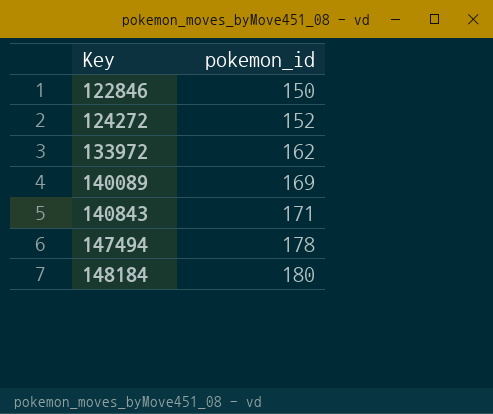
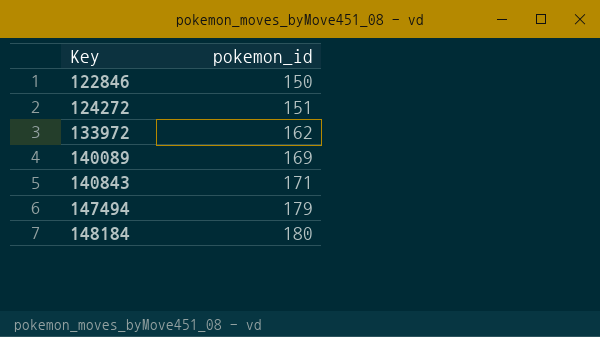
124272 | pokemon_id: 152 -> 151
147494 | pokemon_id: 178 -> 179

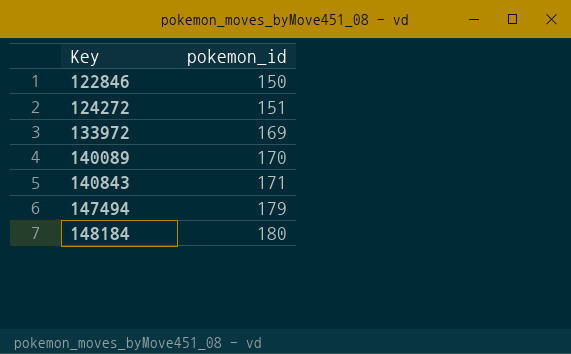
133972 | pokemon_id: 162 -> 169
140089 | pokemon_id: 169 -> 170

